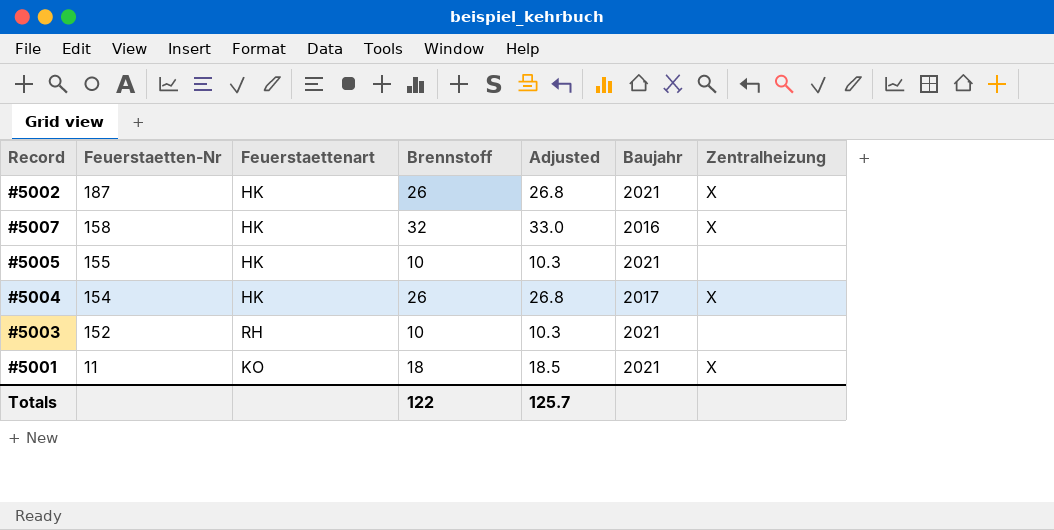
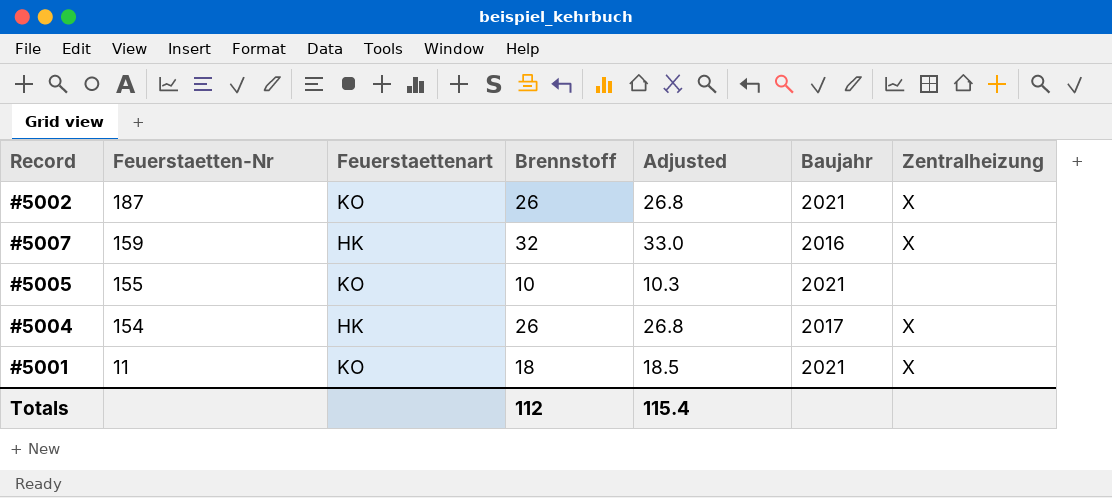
row #5003: 152 | RH | 10 | 10.3 | 2021 | none -> none
#5002 | Feuerstaettenart: HK -> KO
#5007 | Feuerstaetten-Nr: 158 -> 159
#5005 | Feuerstaettenart: HK -> KO
Totals | Brennstoff: 122 -> 112
Totals | Adjusted: 125.7 -> 115.4

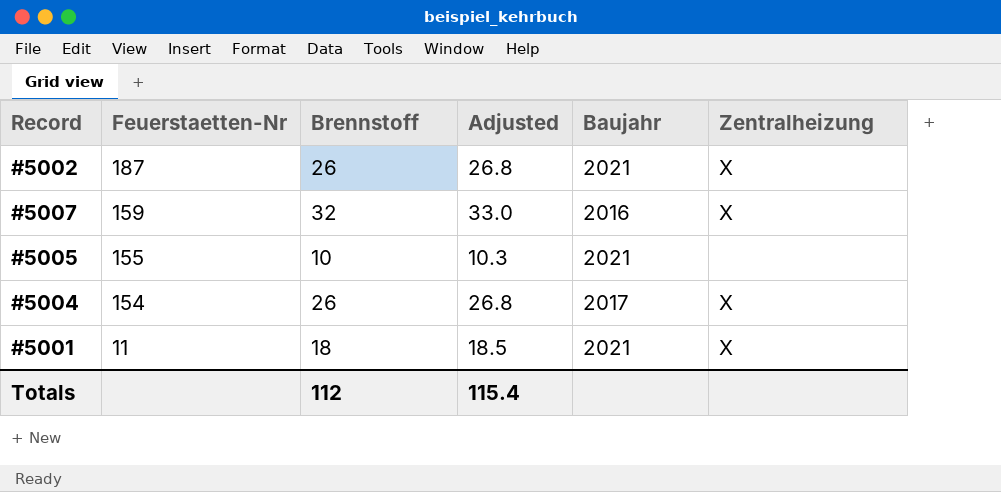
column Feuerstaettenart | position: 3 -> none

